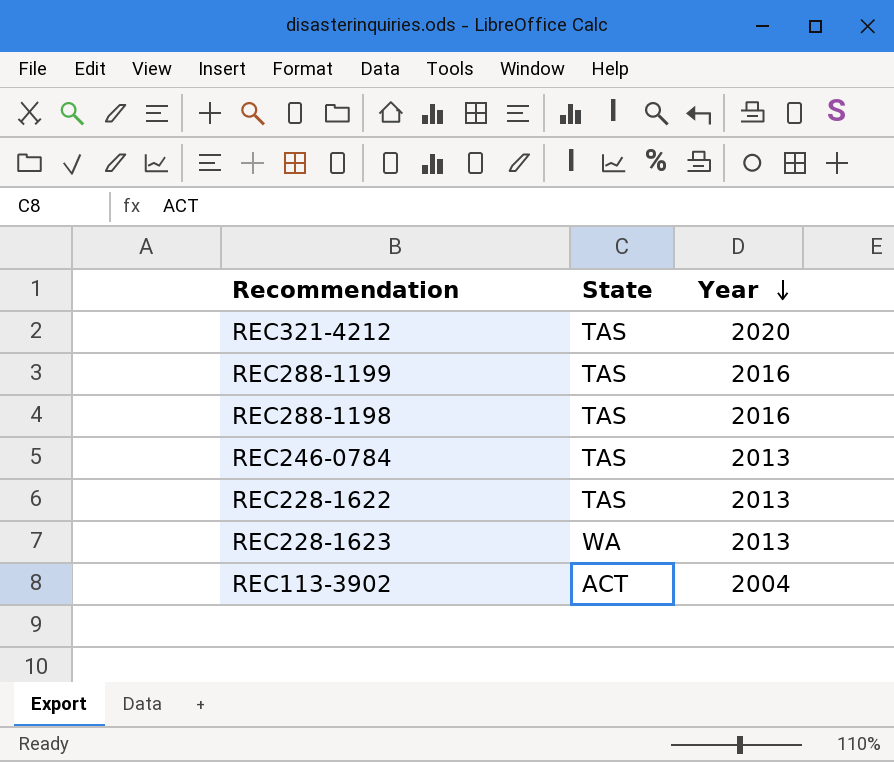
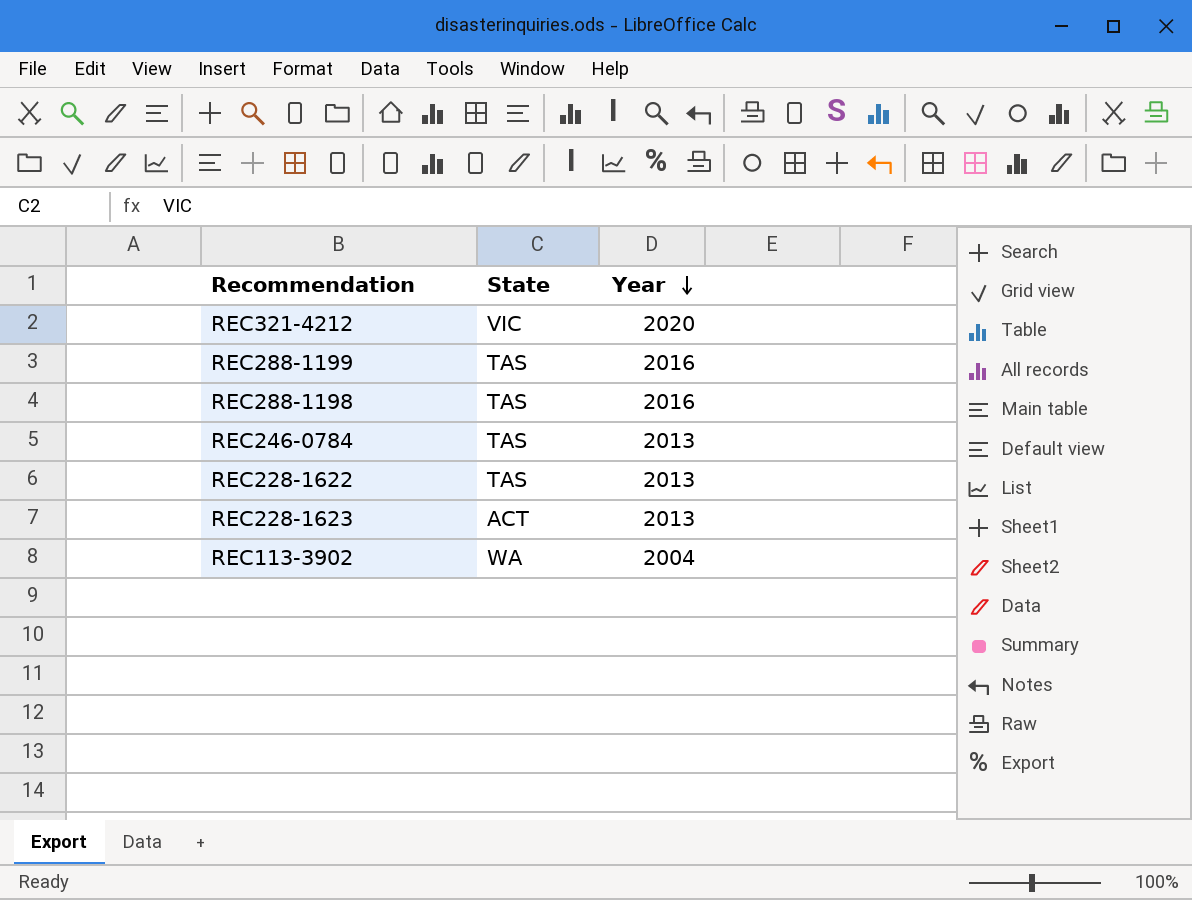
REC321-4212 | State: TAS -> VIC
REC228-1623 | State: WA -> ACT
REC113-3902 | State: ACT -> WA

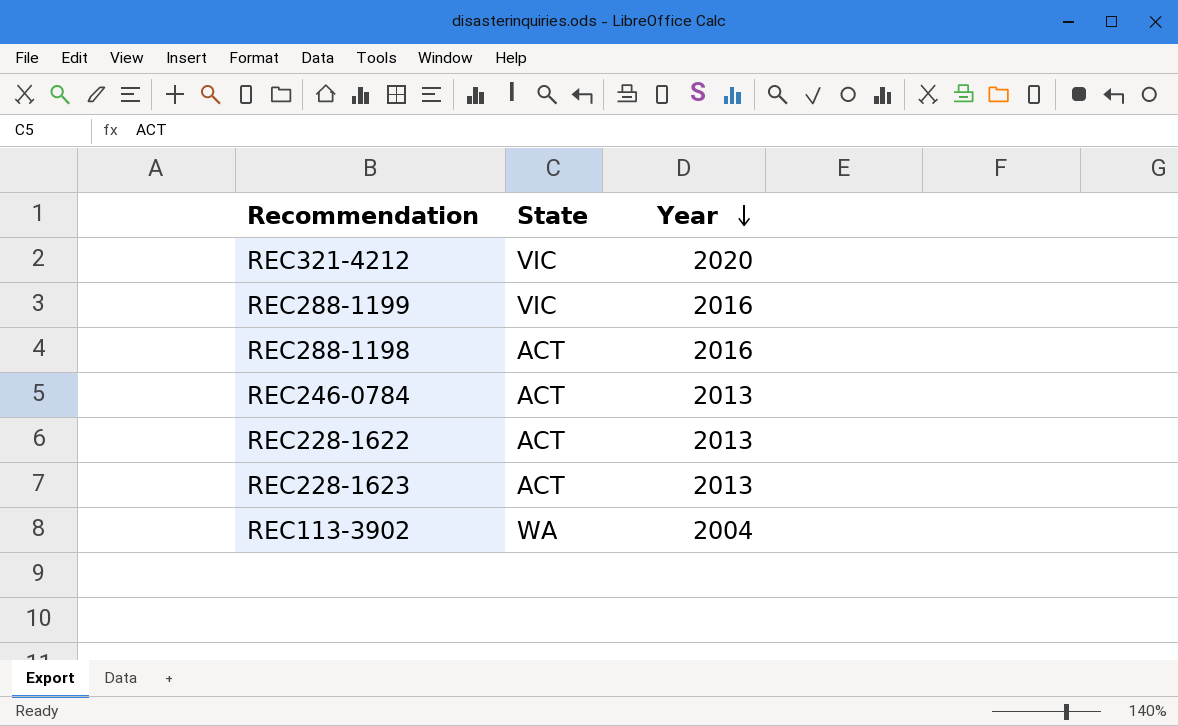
REC288-1199 | State: TAS -> VIC
REC288-1198 | State: TAS -> ACT
REC246-0784 | State: TAS -> ACT
REC228-1622 | State: TAS -> ACT

